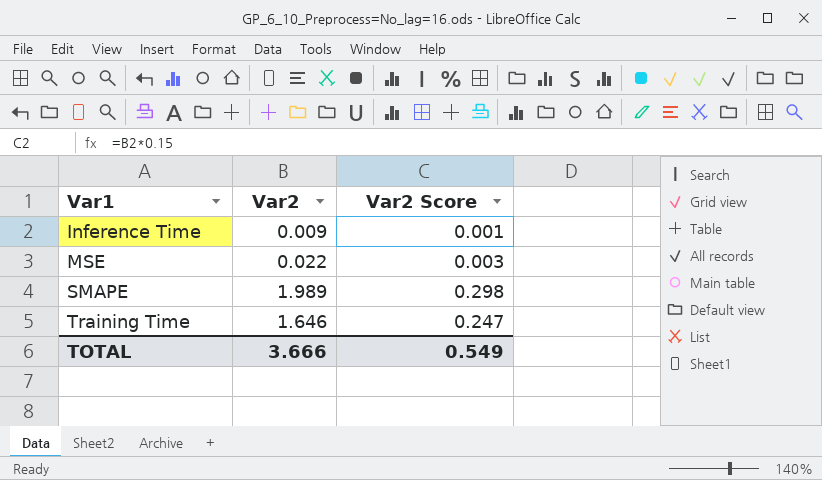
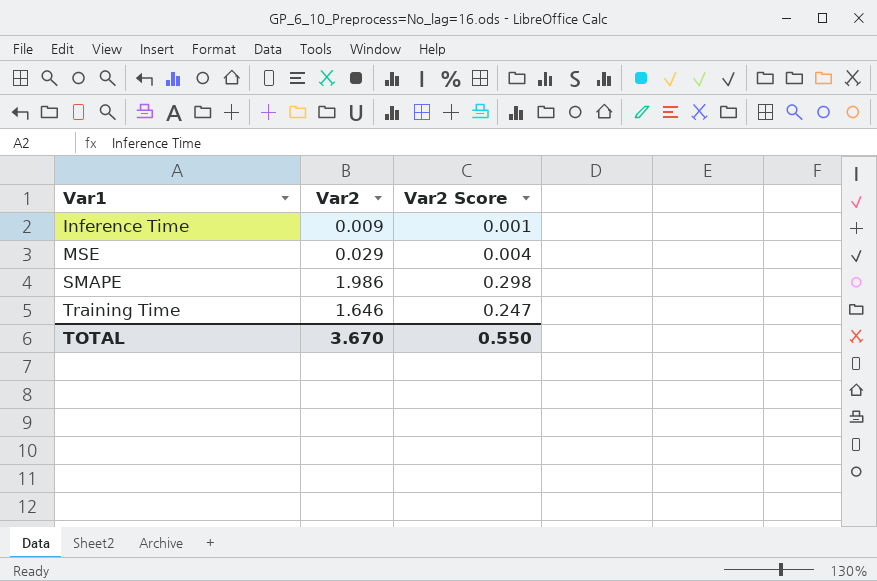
MSE | Var2: 0.022 -> 0.029
MSE | Var2 Score: 0.003 -> 0.004
SMAPE | Var2: 1.989 -> 1.986
TOTAL | Var2: 3.666 -> 3.670
TOTAL | Var2 Score: 0.549 -> 0.550

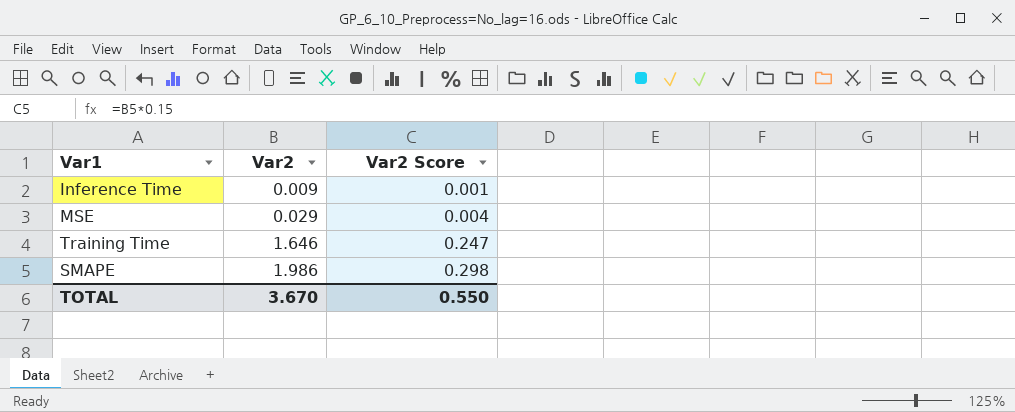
row order: Var1 ascending -> Var2 ascending

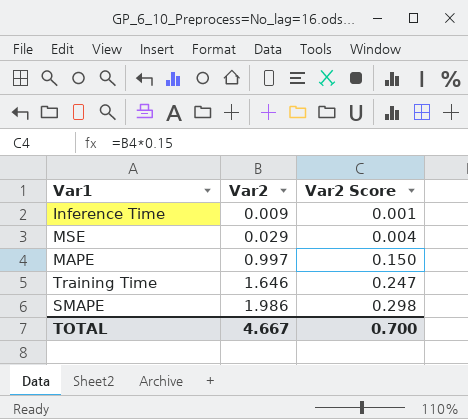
row MAPE: none -> 0.997 | 0.150
TOTAL | Var2: 3.670 -> 4.667
TOTAL | Var2 Score: 0.550 -> 0.700

